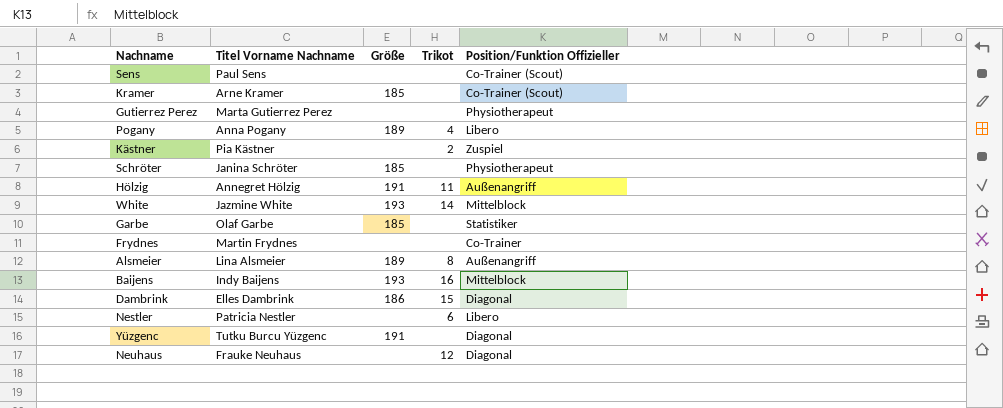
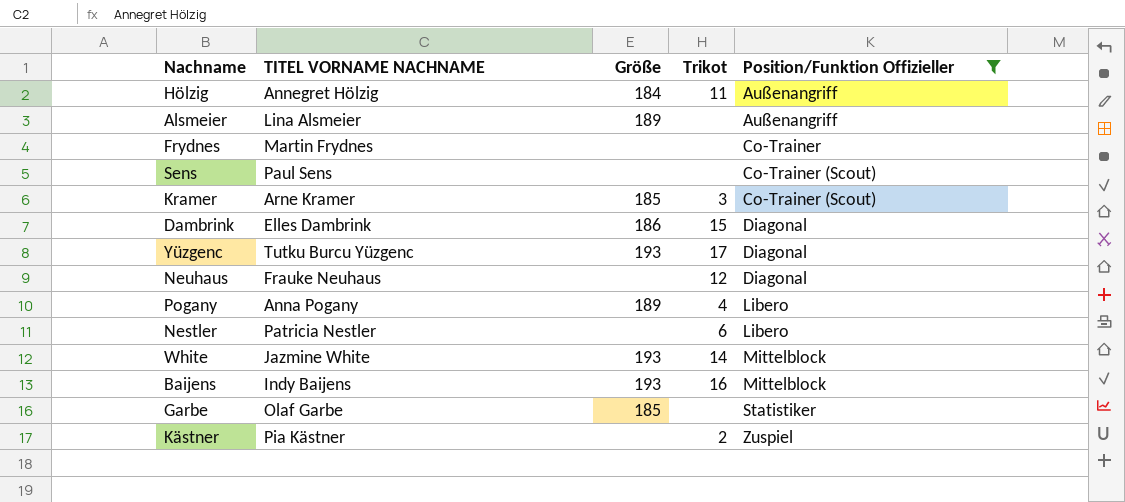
filter: none -> Position/Funktion Offizieller != Physiotherapeut
row order: none -> Position/Funktion Offizieller ascending
column name: Titel Vorname Nachname -> TITEL VORNAME NACHNAME
Hölzig | Größe: 191 -> 184
Alsmeier | Trikot: 8 -> none
Kramer | Trikot: none -> 3
Yüzgenc | Größe: 191 -> 193
Yüzgenc | Trikot: none -> 17

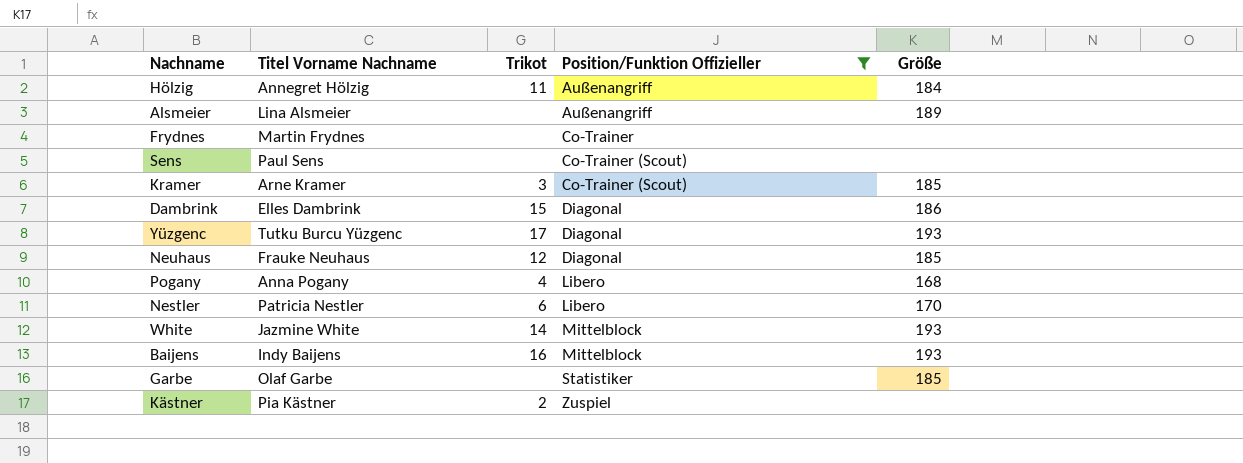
column name: TITEL VORNAME NACHNAME -> Titel Vorname Nachname
column Größe | position: 3 -> 5
Neuhaus | Größe: none -> 185
Pogany | Größe: 189 -> 168
Nestler | Größe: none -> 170

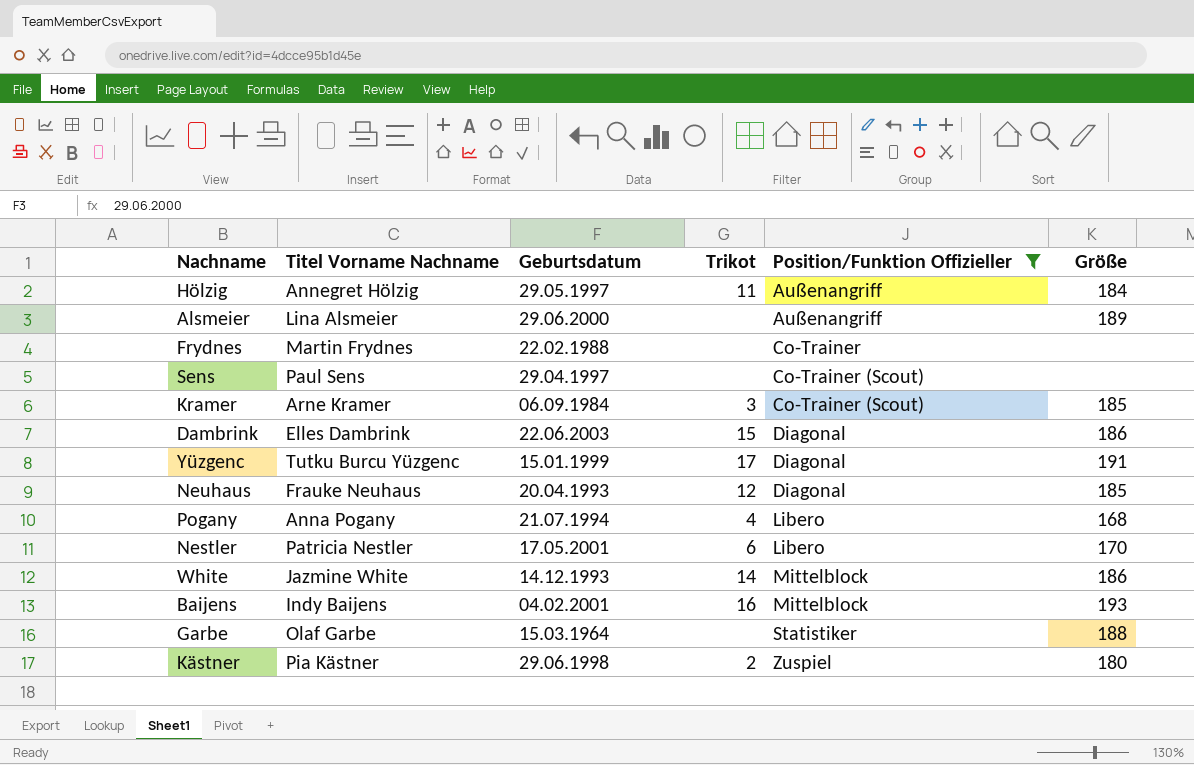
column Geburtsdatum | position: none -> 3
Yüzgenc | Größe: 193 -> 191
White | Größe: 193 -> 186
Garbe | Größe: 185 -> 188
Kästner | Größe: none -> 180

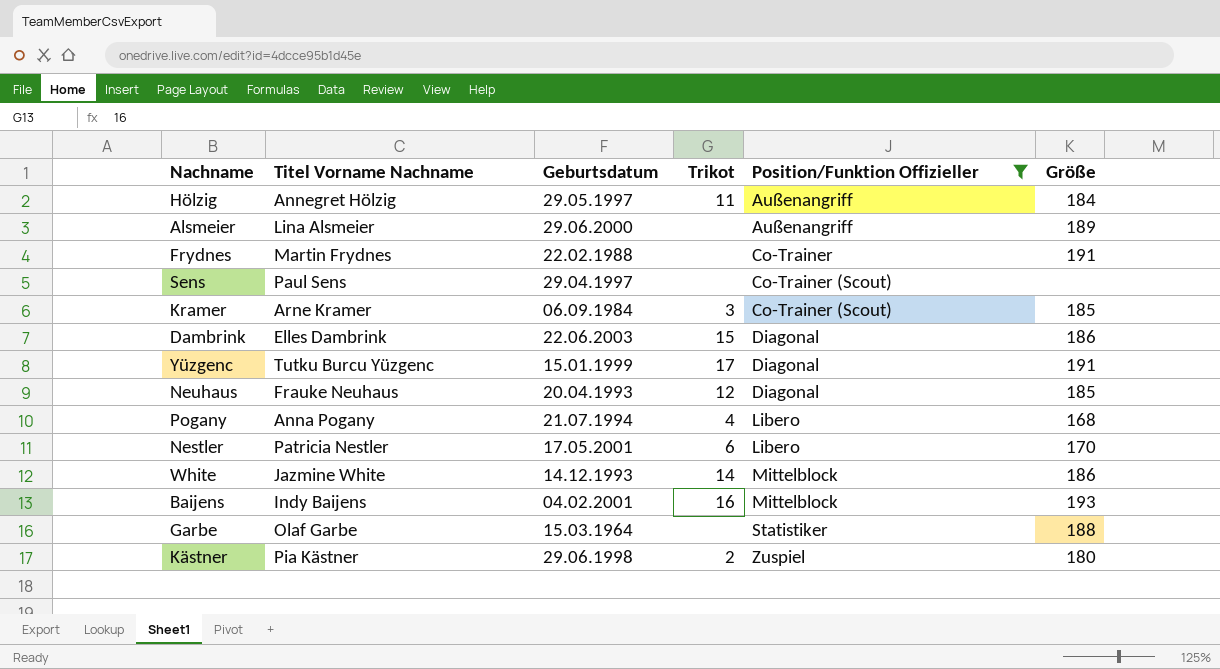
Frydnes | Größe: none -> 191

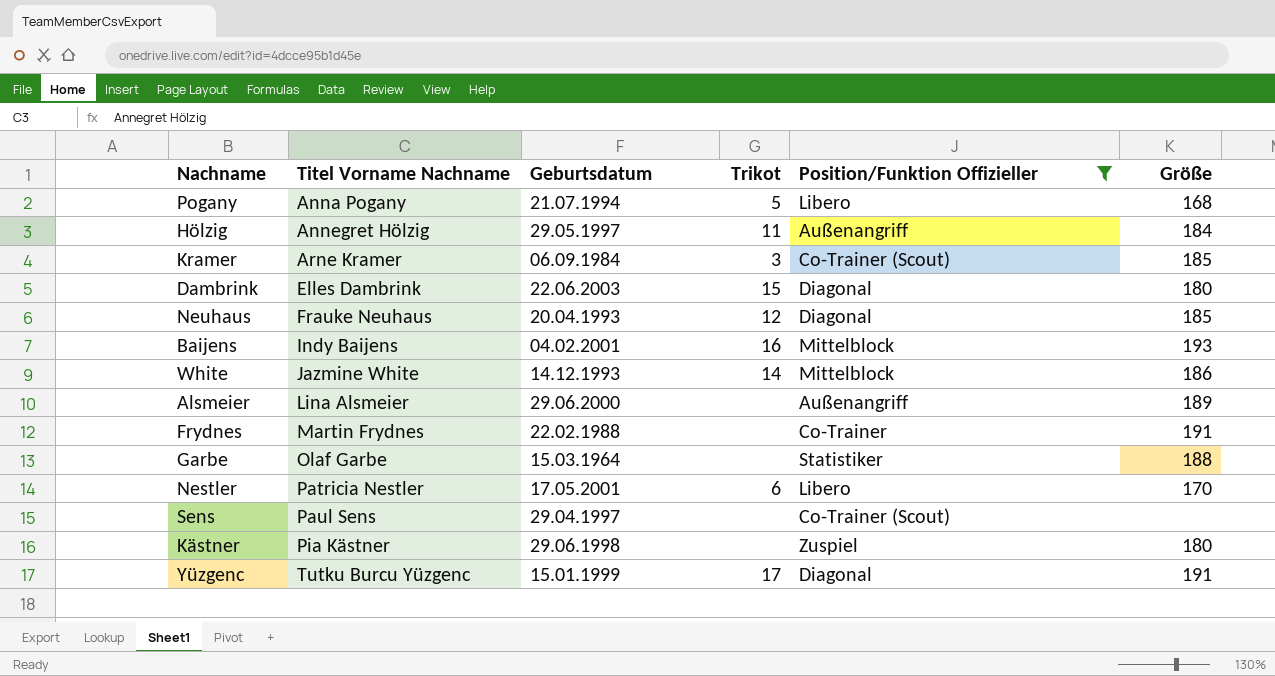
row order: Position/Funktion Offizieller ascending -> Titel Vorname Nachname ascending
Pogany | Trikot: 4 -> 5
Dambrink | Größe: 186 -> 180
Kästner | Trikot: 2 -> none

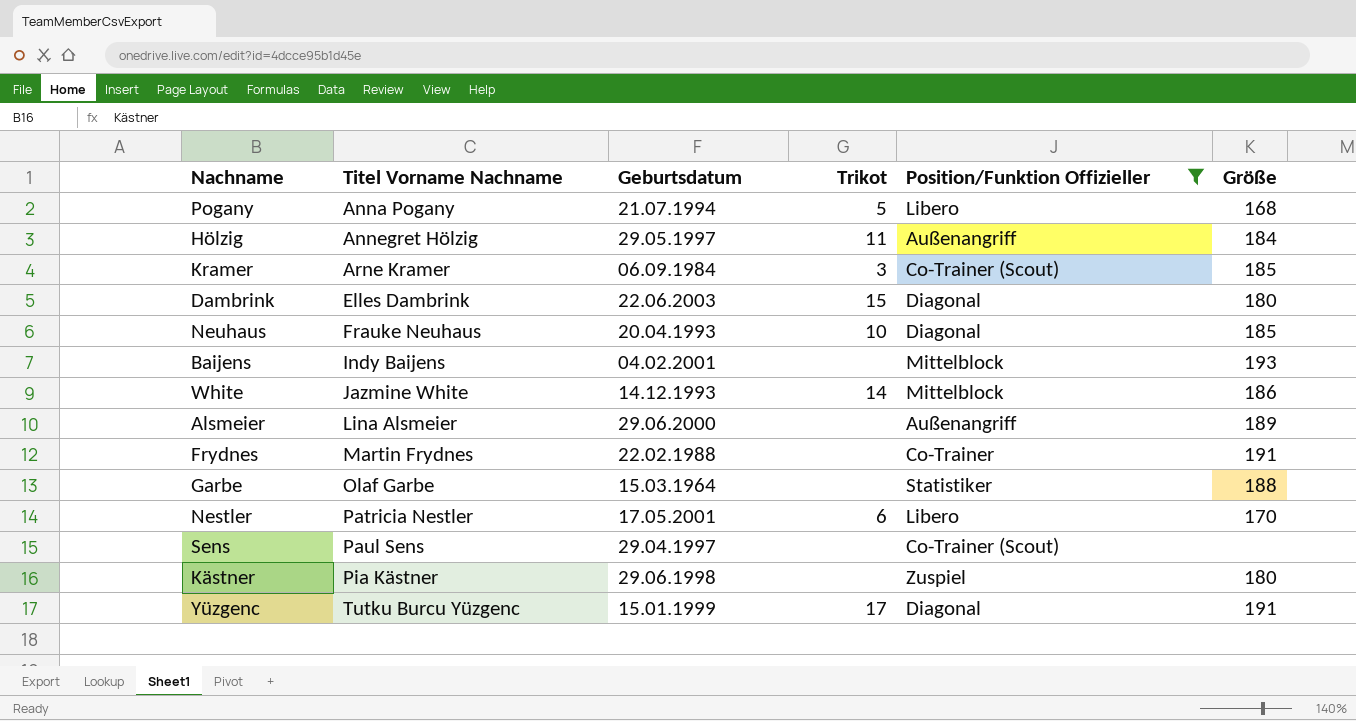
Neuhaus | Trikot: 12 -> 10
Baijens | Trikot: 16 -> none

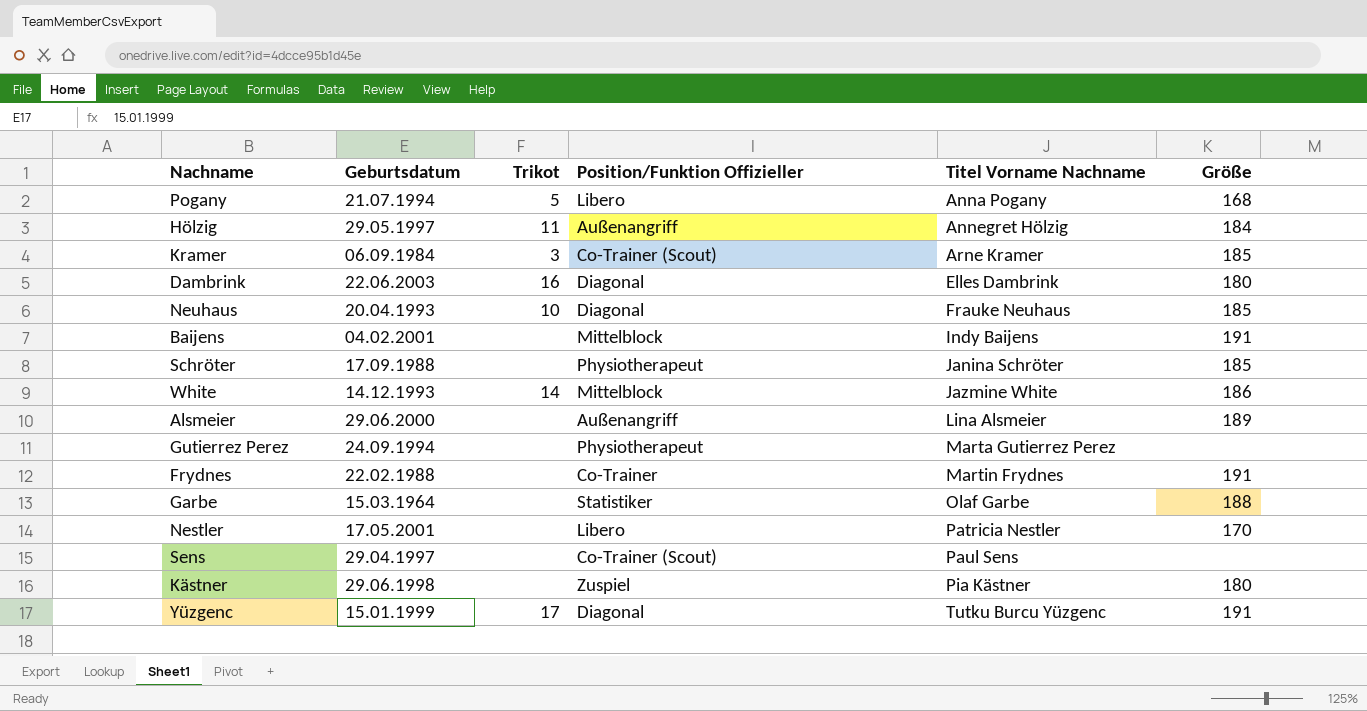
filter: Position/Funktion Offizieller != Physiotherapeut -> none
column Titel Vorname Nachname | position: 2 -> 5
Dambrink | Trikot: 15 -> 16
Baijens | Größe: 193 -> 191
Nestler | Trikot: 6 -> none

